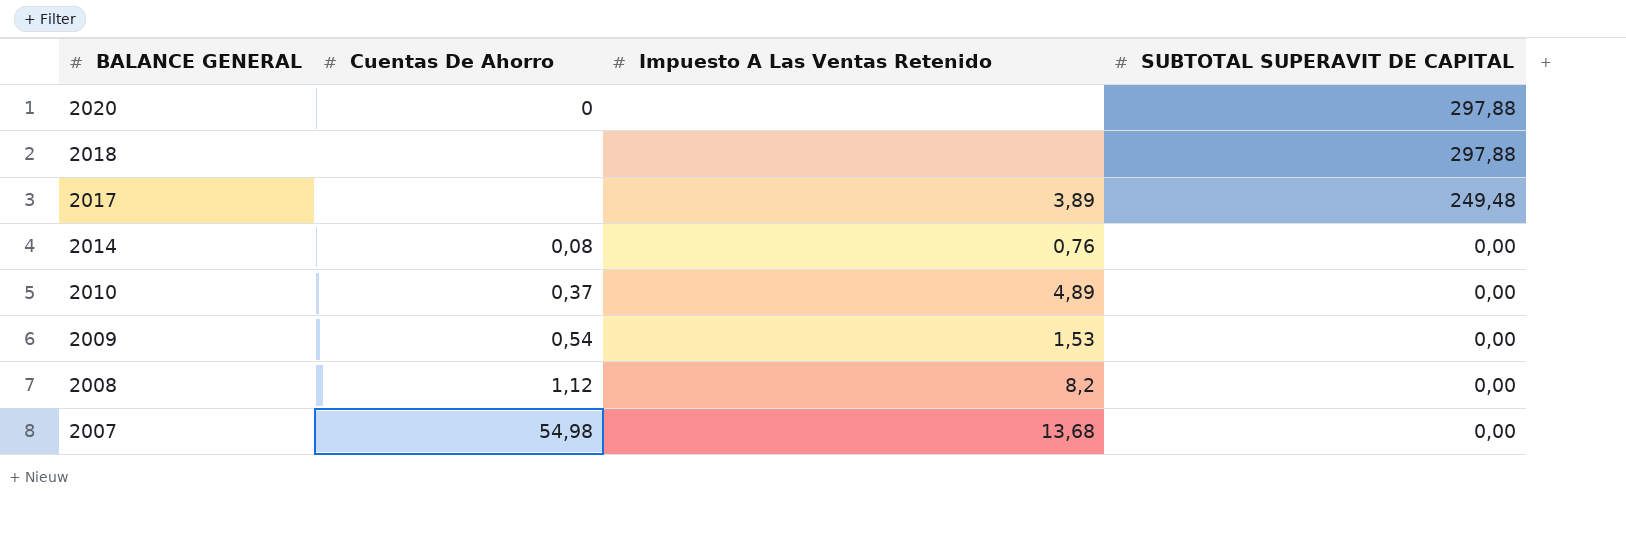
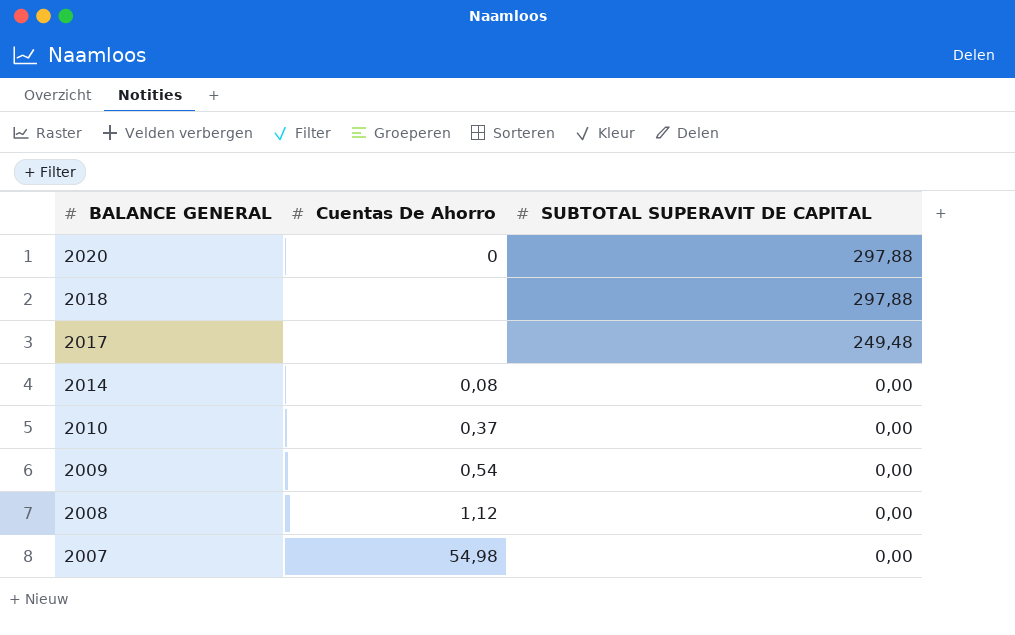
column Impuesto A Las Ventas Retenido | position: 3 -> none

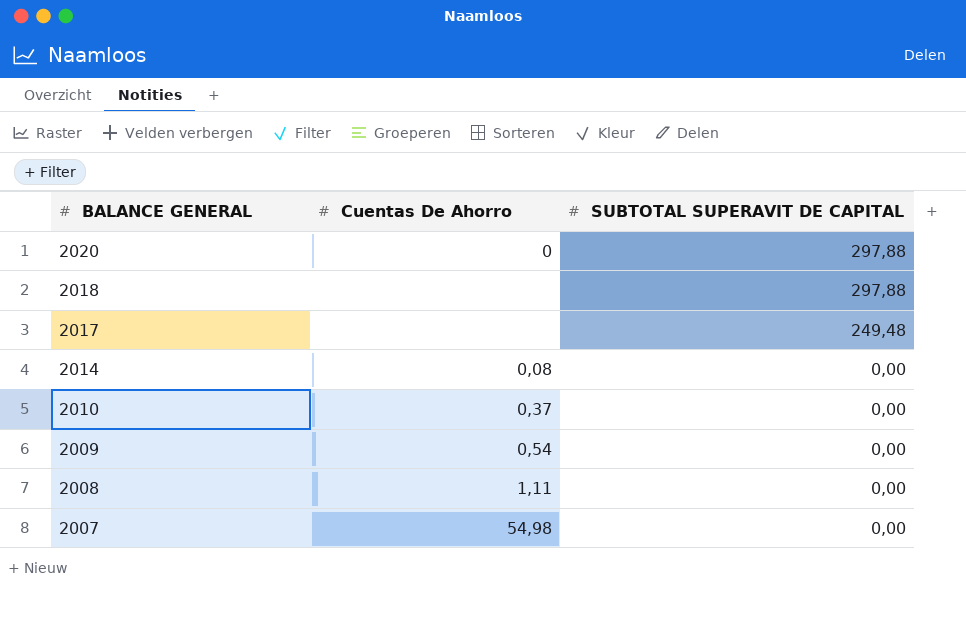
2008 | Cuentas De Ahorro: 1,12 -> 1,11

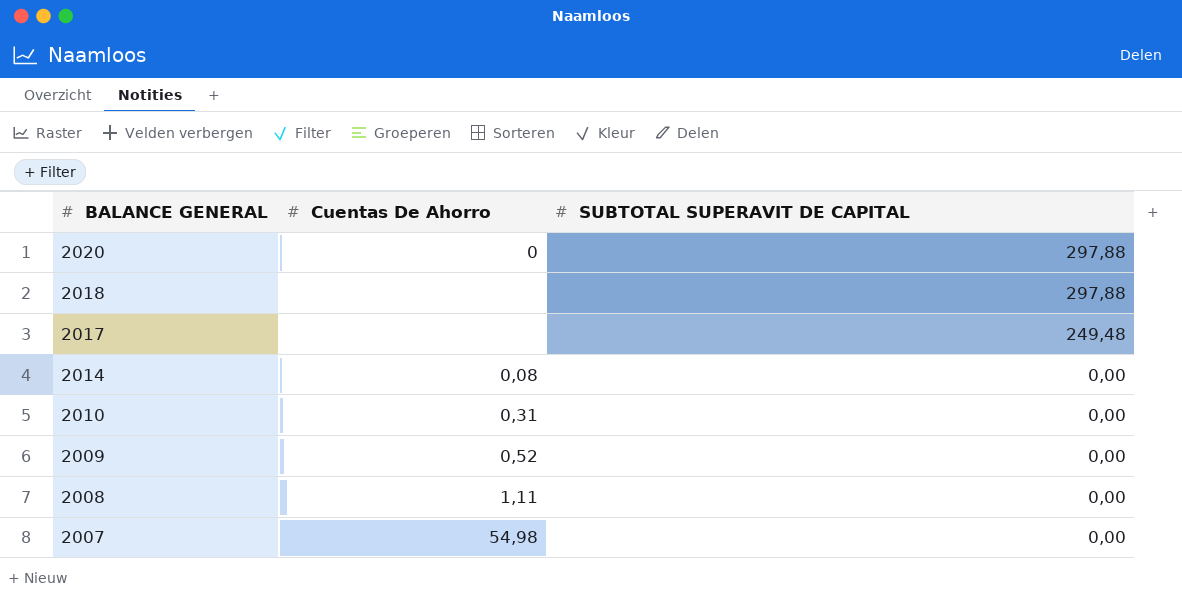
2010 | Cuentas De Ahorro: 0,37 -> 0,31
2009 | Cuentas De Ahorro: 0,54 -> 0,52

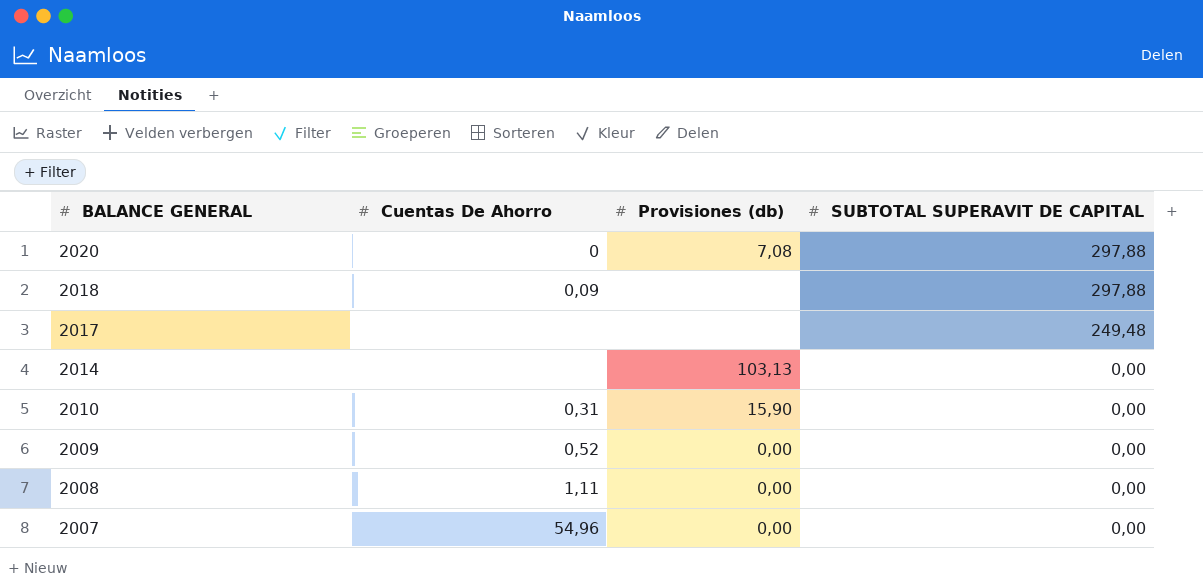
column Provisiones (db) | position: none -> 3
2018 | Cuentas De Ahorro: none -> 0,09
2014 | Cuentas De Ahorro: 0,08 -> none
2007 | Cuentas De Ahorro: 54,98 -> 54,96

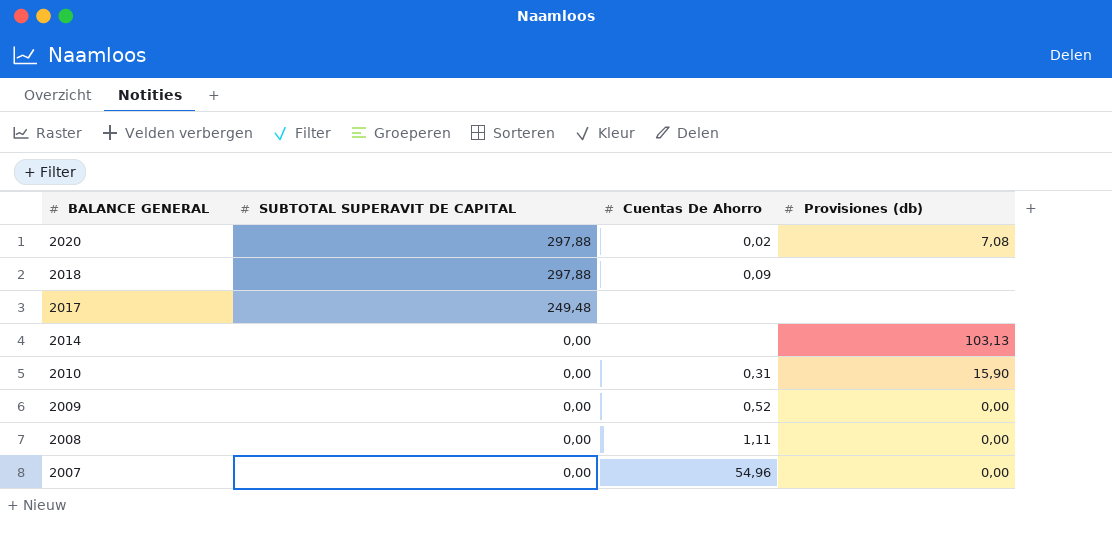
column SUBTOTAL SUPERAVIT DE CAPITAL | position: 4 -> 2
2020 | Cuentas De Ahorro: 0 -> 0,02

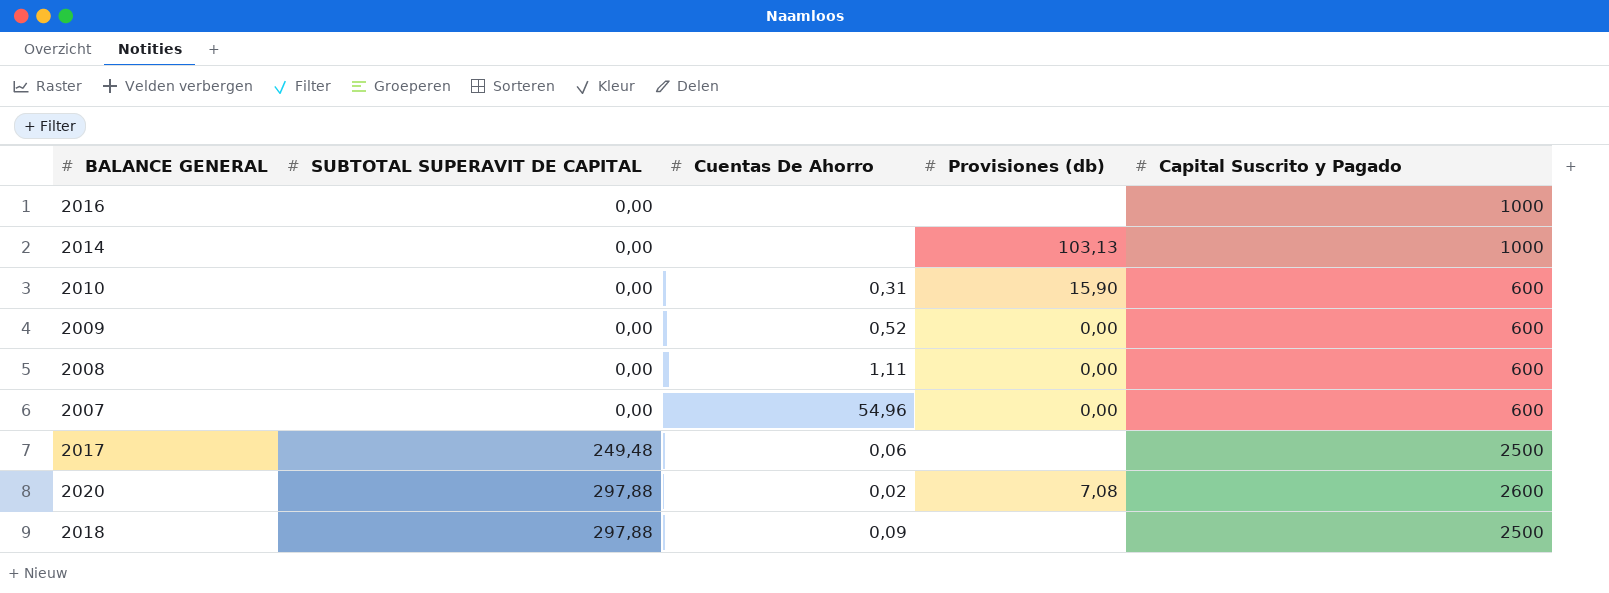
row order: BALANCE GENERAL descending -> SUBTOTAL SUPERAVIT DE CAPITAL ascending
column Capital Suscrito y Pagado | position: none -> 5
row 2016: none -> 0,00 | none | none | 1000
2017 | Cuentas De Ahorro: none -> 0,06

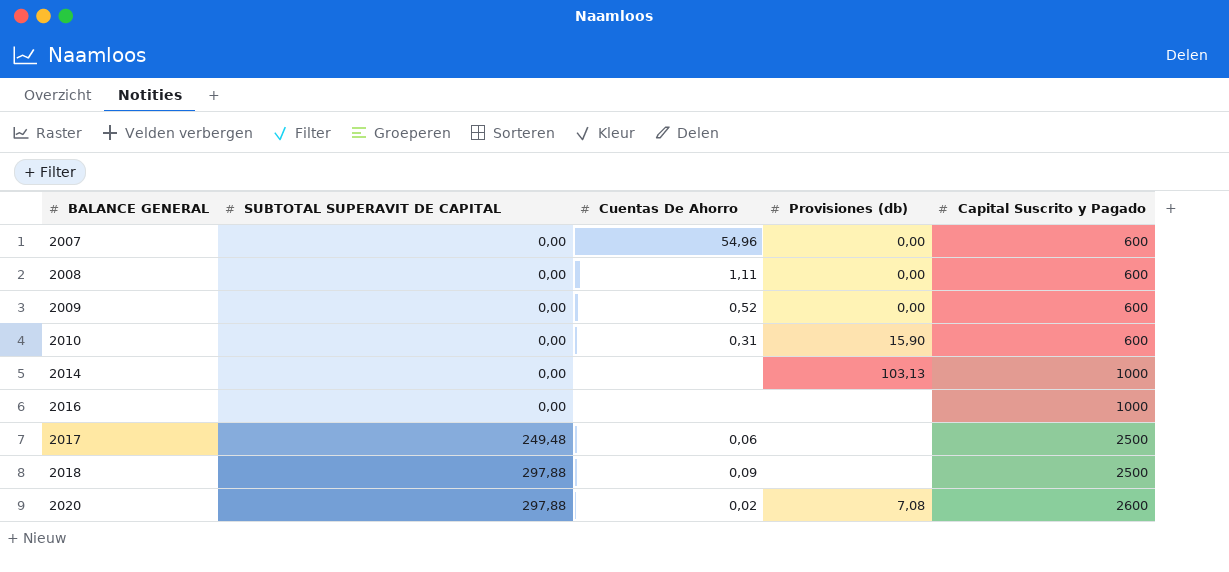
row order: SUBTOTAL SUPERAVIT DE CAPITAL ascending -> BALANCE GENERAL ascending

